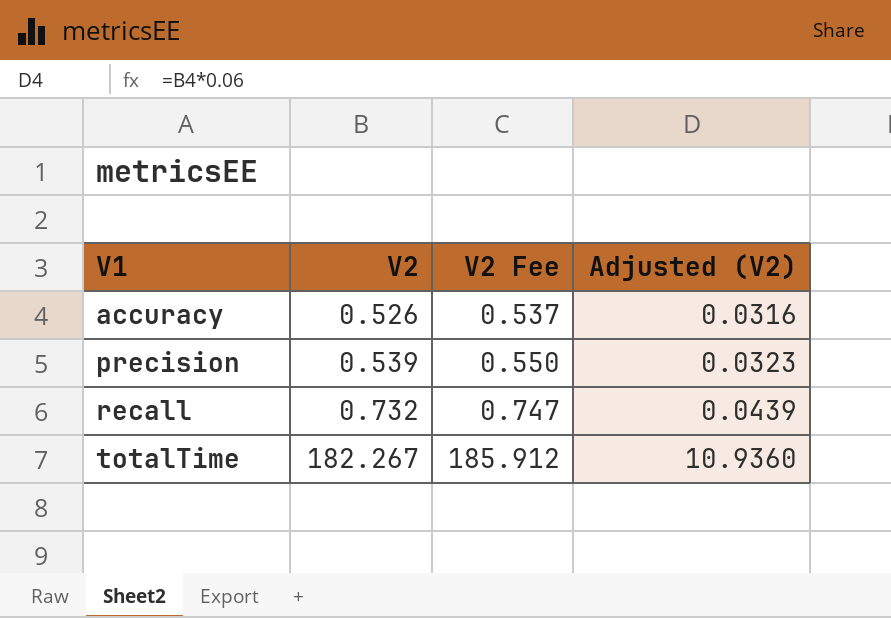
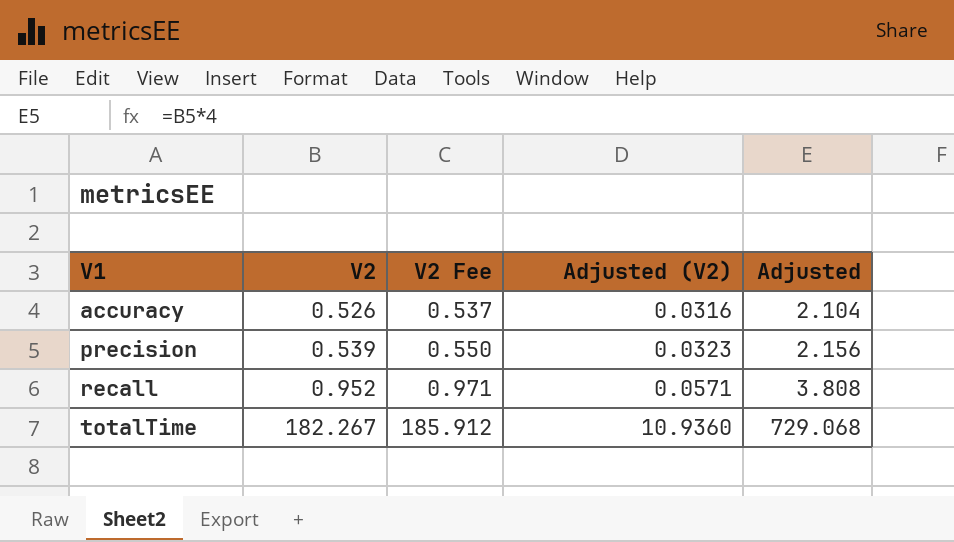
column Adjusted | formula: none -> [V2] * 4
recall | V2: 0.732 -> 0.952
recall | V2 Fee: 0.747 -> 0.971
recall | Adjusted (V2): 0.0439 -> 0.0571

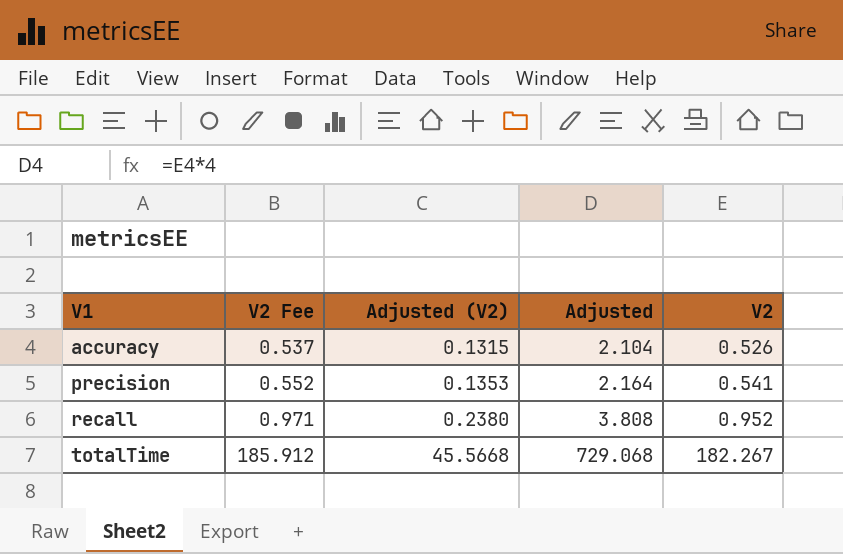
column Adjusted (V2) | formula: [V2] * 0.06 -> [V2] * 0.25
column V2 | position: 2 -> 5
precision | V2 Fee: 0.550 -> 0.552
precision | Adjusted: 2.156 -> 2.164
precision | V2: 0.539 -> 0.541

